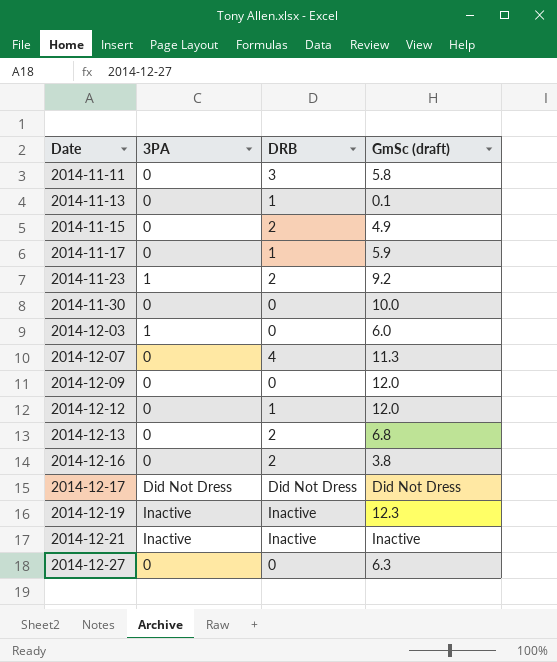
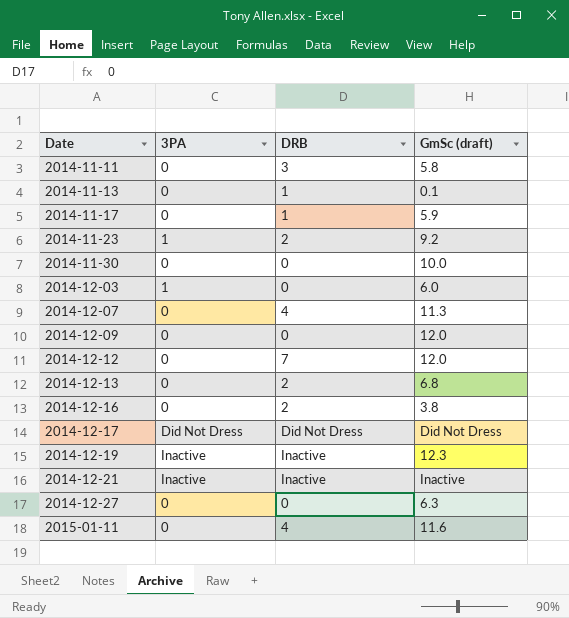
row 2014-11-15: 0 | 2 | 4.9 -> none
2014-12-12 | DRB: 1 -> 7
row 2015-01-11: none -> 0 | 4 | 11.6

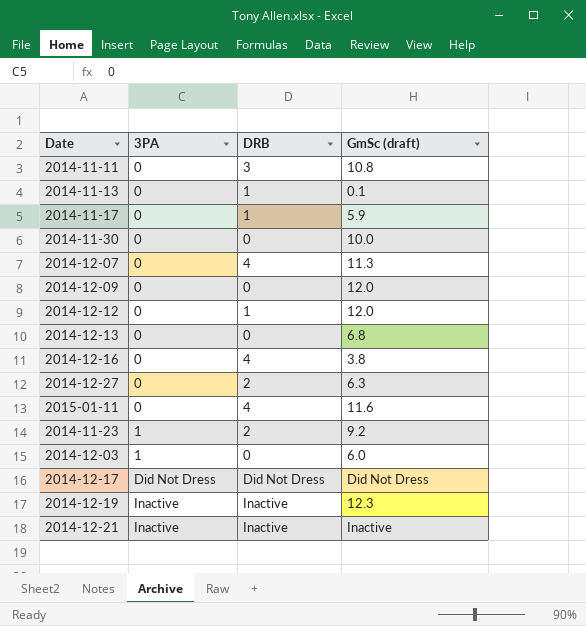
row order: Date ascending -> 3PA ascending
2014-11-11 | GmSc (draft): 5.8 -> 10.8
2014-12-12 | DRB: 7 -> 1
2014-12-13 | DRB: 2 -> 0
2014-12-16 | DRB: 2 -> 4
2014-12-27 | DRB: 0 -> 2

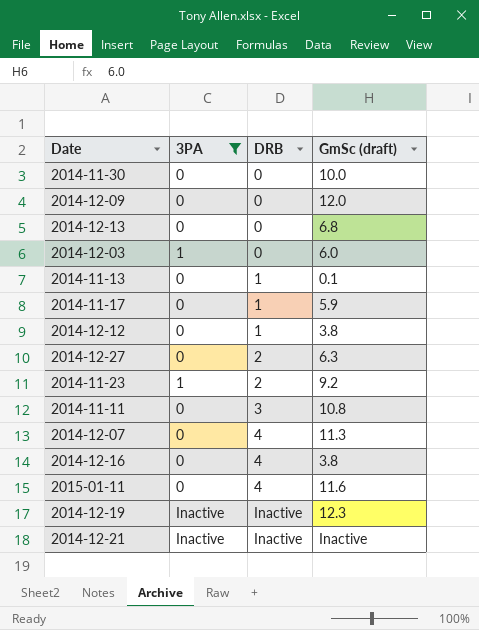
filter: none -> 3PA != Did Not Dress
row order: 3PA ascending -> DRB ascending
2014-12-12 | GmSc (draft): 12.0 -> 3.8

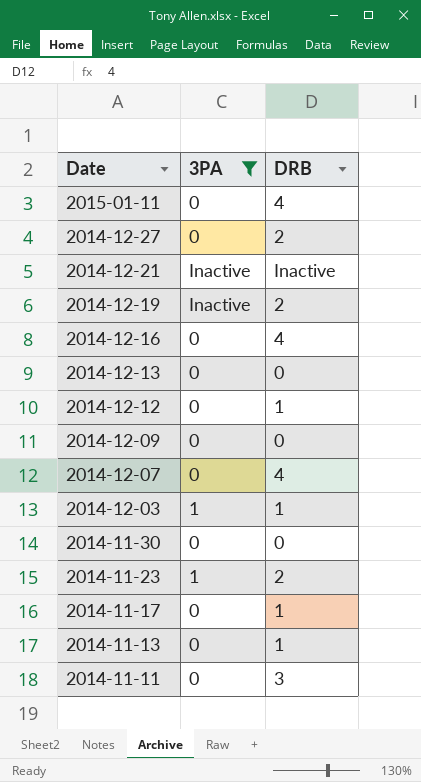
row order: DRB ascending -> Date descending
column GmSc (draft) | position: 4 -> none
2014-12-19 | DRB: Inactive -> 2
2014-12-03 | DRB: 0 -> 1

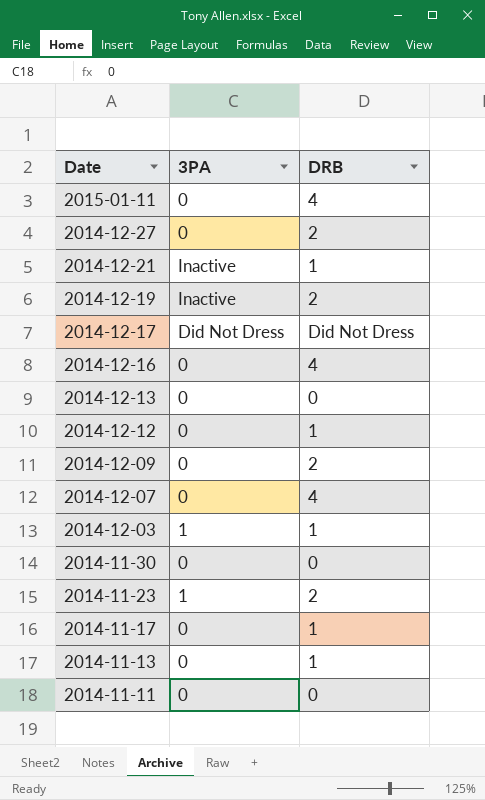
filter: 3PA != Did Not Dress -> none
2014-12-21 | DRB: Inactive -> 1
2014-12-09 | DRB: 0 -> 2
2014-11-11 | DRB: 3 -> 0

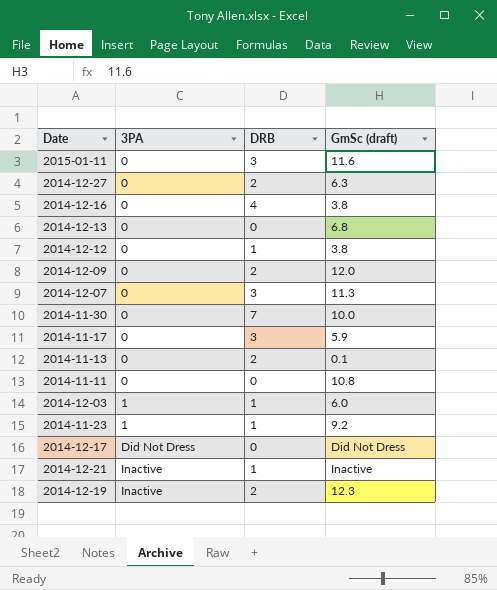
row order: Date descending -> 3PA ascending
column GmSc (draft) | position: none -> 4
2015-01-11 | DRB: 4 -> 3
2014-12-07 | DRB: 4 -> 3
2014-11-30 | DRB: 0 -> 7
2014-11-17 | DRB: 1 -> 3
2014-11-13 | DRB: 1 -> 2
2014-11-23 | DRB: 2 -> 1
2014-12-17 | DRB: Did Not Dress -> 0

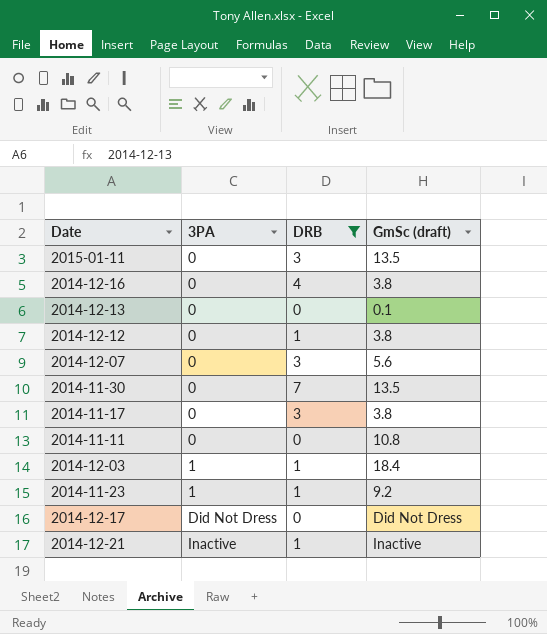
filter: none -> DRB != 2
2015-01-11 | GmSc (draft): 11.6 -> 13.5
2014-12-13 | GmSc (draft): 6.8 -> 0.1
2014-12-07 | GmSc (draft): 11.3 -> 5.6
2014-11-30 | GmSc (draft): 10.0 -> 13.5
2014-11-17 | GmSc (draft): 5.9 -> 3.8
2014-12-03 | GmSc (draft): 6.0 -> 18.4

